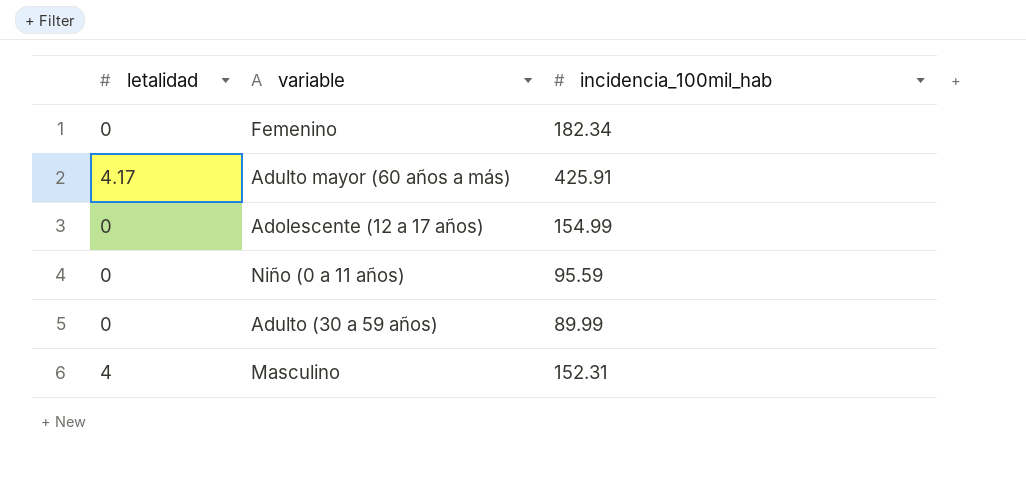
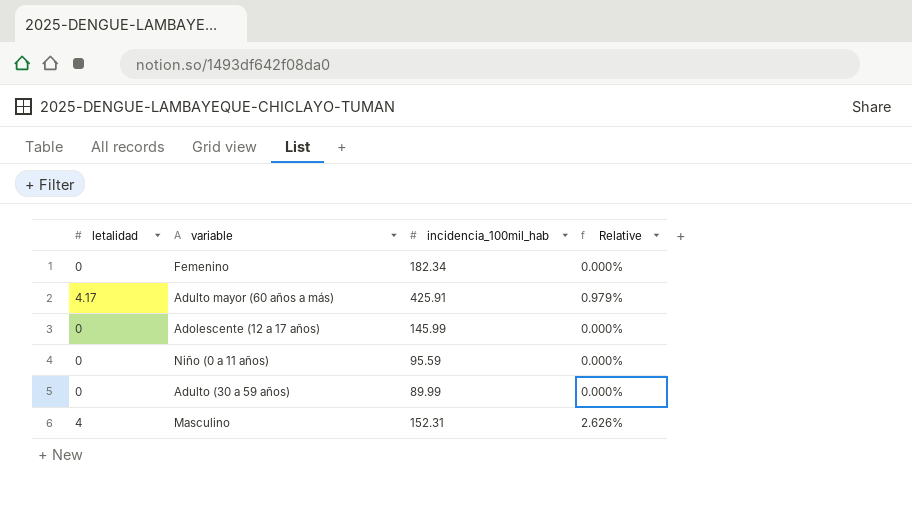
column Relative | formula: none -> [letalidad] / [incidencia_100mil_hab]
Adolescente (12 a 17 años) | incidencia_100mil_hab: 154.99 -> 145.99

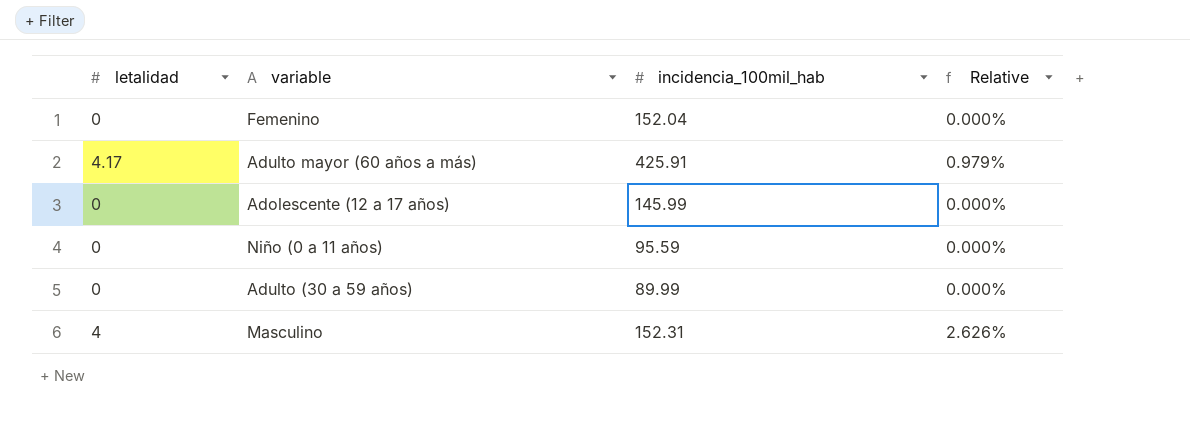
Femenino | incidencia_100mil_hab: 182.34 -> 152.04

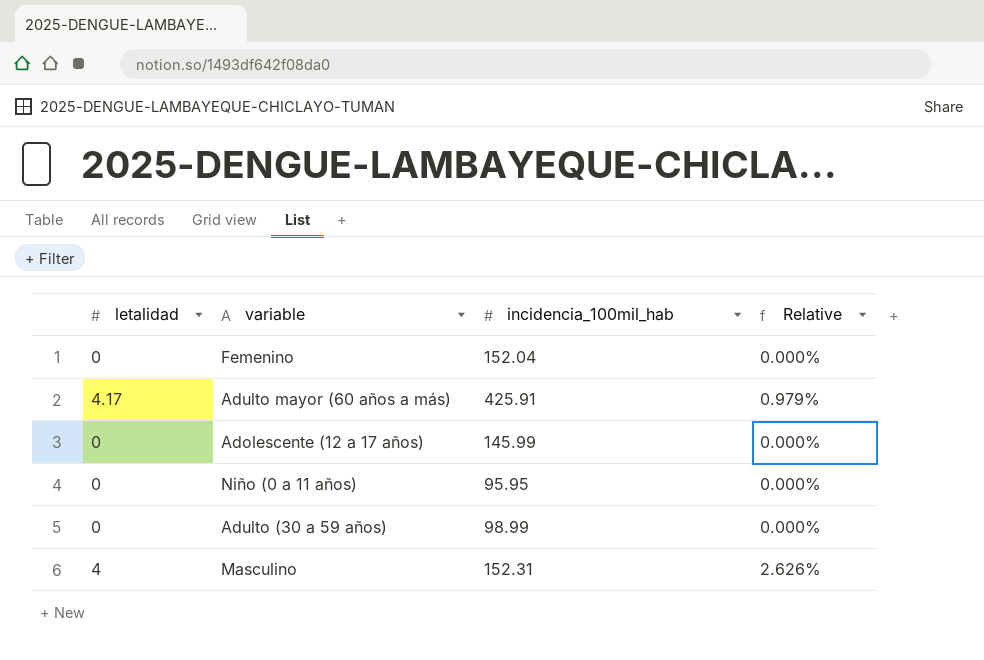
Niño (0 a 11 años) | incidencia_100mil_hab: 95.59 -> 95.95
Adulto (30 a 59 años) | incidencia_100mil_hab: 89.99 -> 98.99

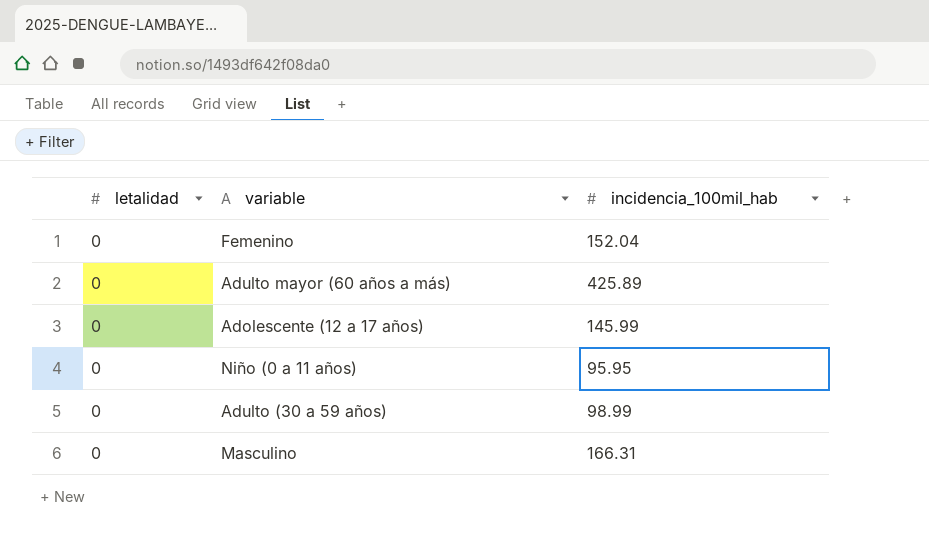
column Relative | formula: [letalidad] / [incidencia_100mil_hab] -> none
Adulto mayor (60 años a más) | letalidad: 4.17 -> 0
Adulto mayor (60 años a más) | incidencia_100mil_hab: 425.91 -> 425.89
Masculino | letalidad: 4 -> 0
Masculino | incidencia_100mil_hab: 152.31 -> 166.31

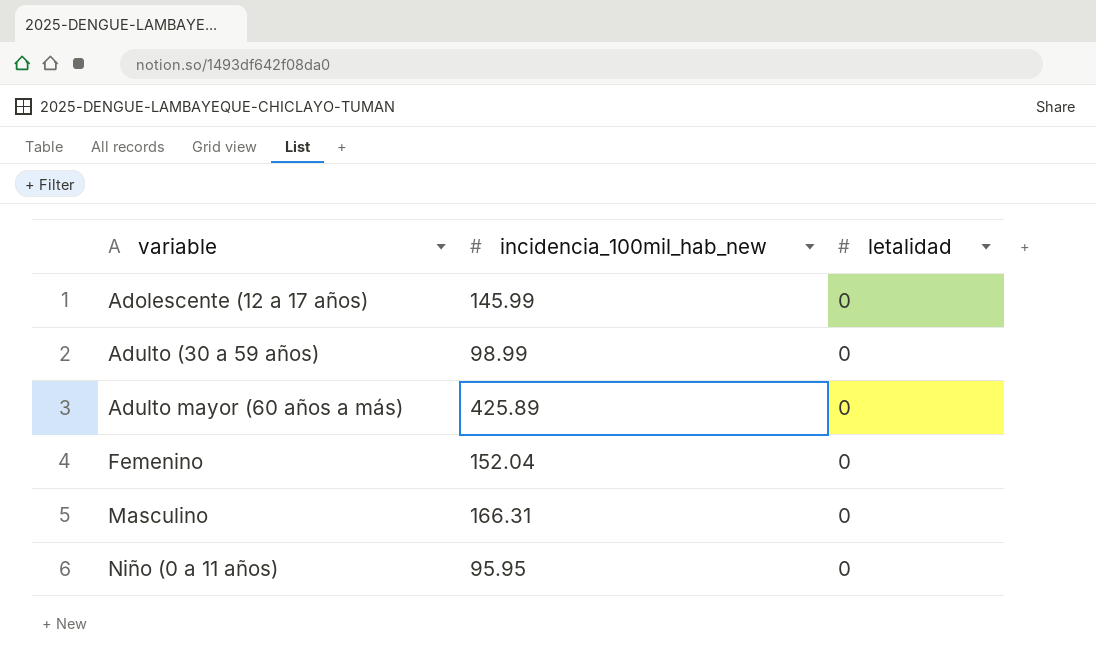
row order: none -> variable ascending
column name: incidencia_100mil_hab -> incidencia_100mil_hab_new
column letalidad | position: 1 -> 3

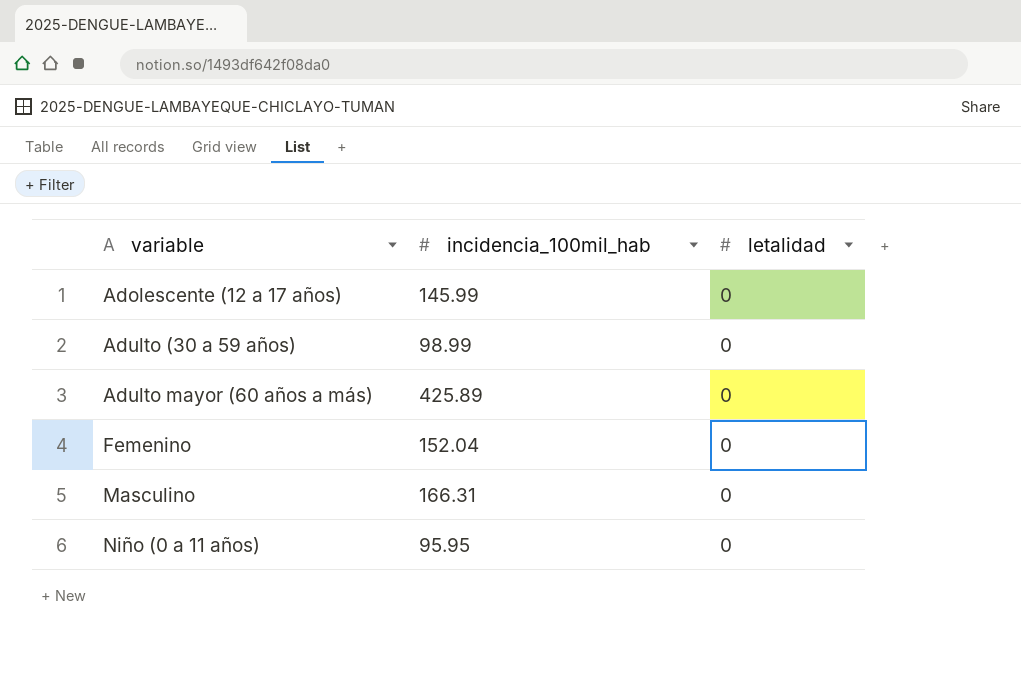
column name: incidencia_100mil_hab_new -> incidencia_100mil_hab

